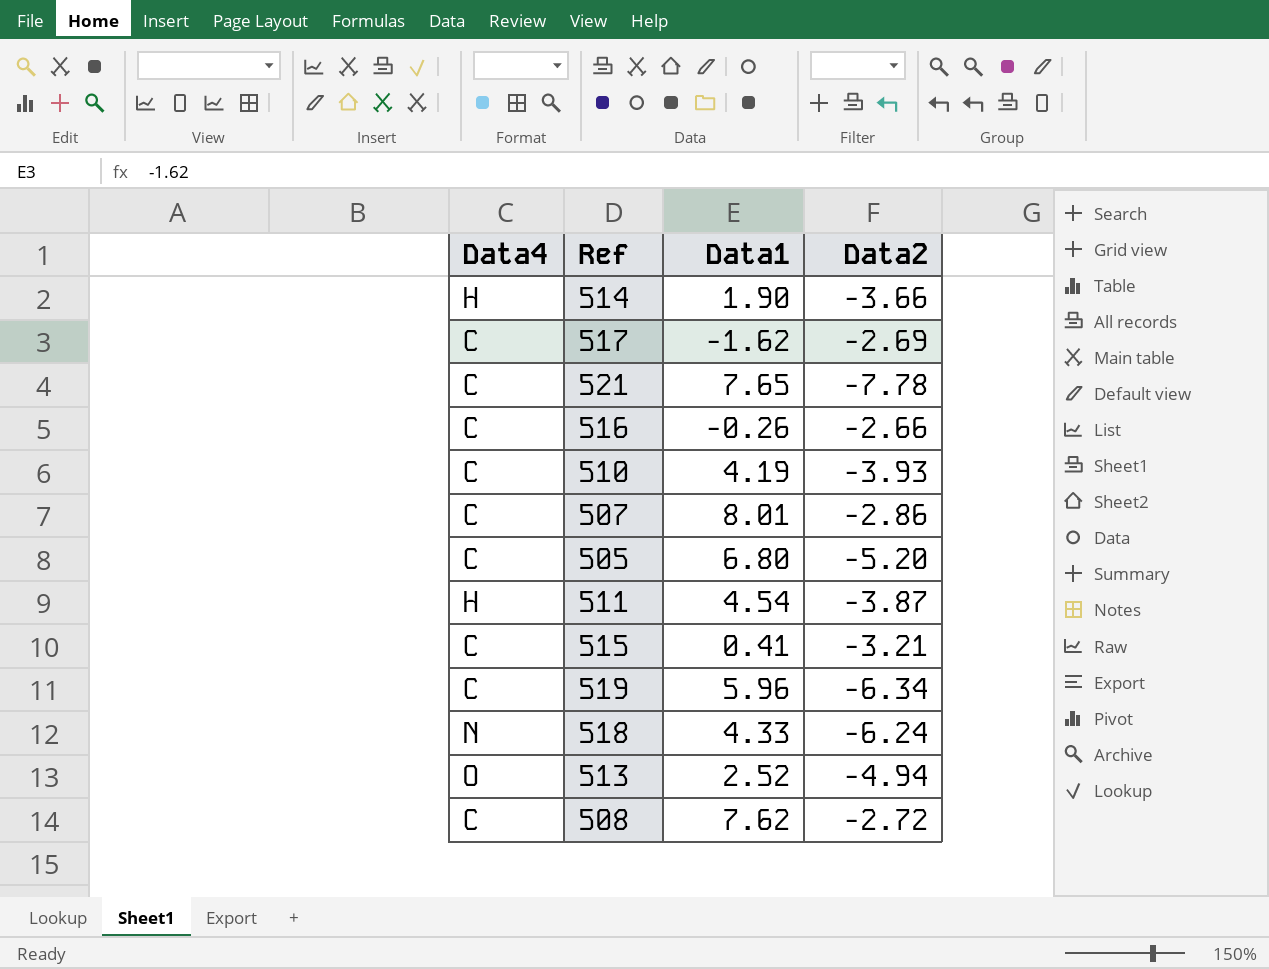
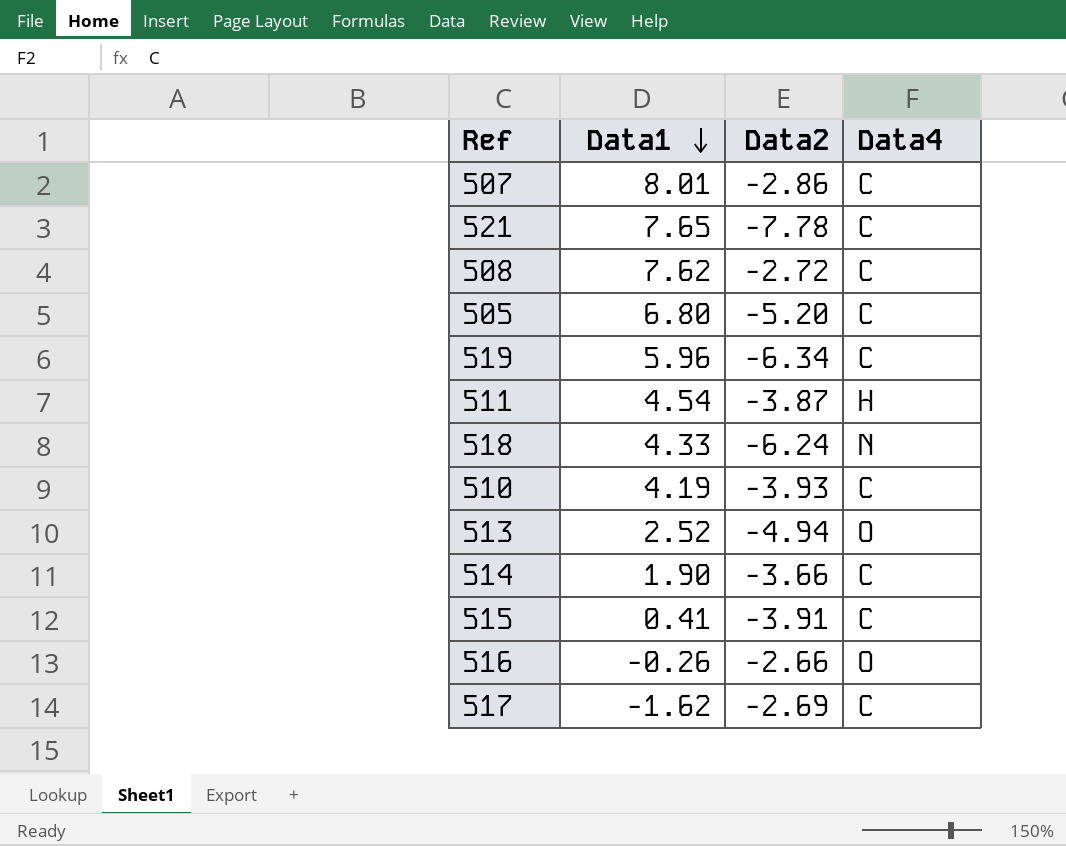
row order: none -> Data1 descending
column Data4 | position: 1 -> 4
514 | Data4: H -> C
515 | Data2: -3.21 -> -3.91
516 | Data4: C -> O

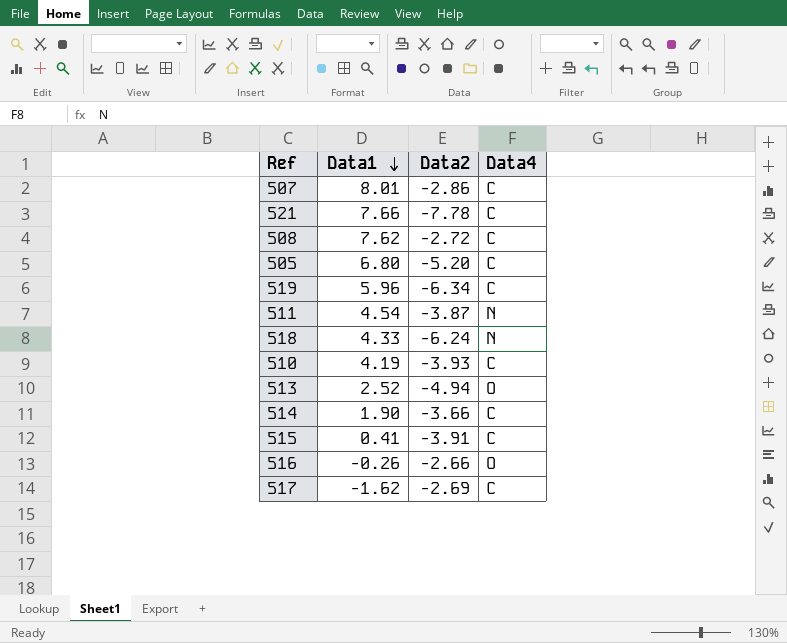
521 | Data1: 7.65 -> 7.66
511 | Data4: H -> N

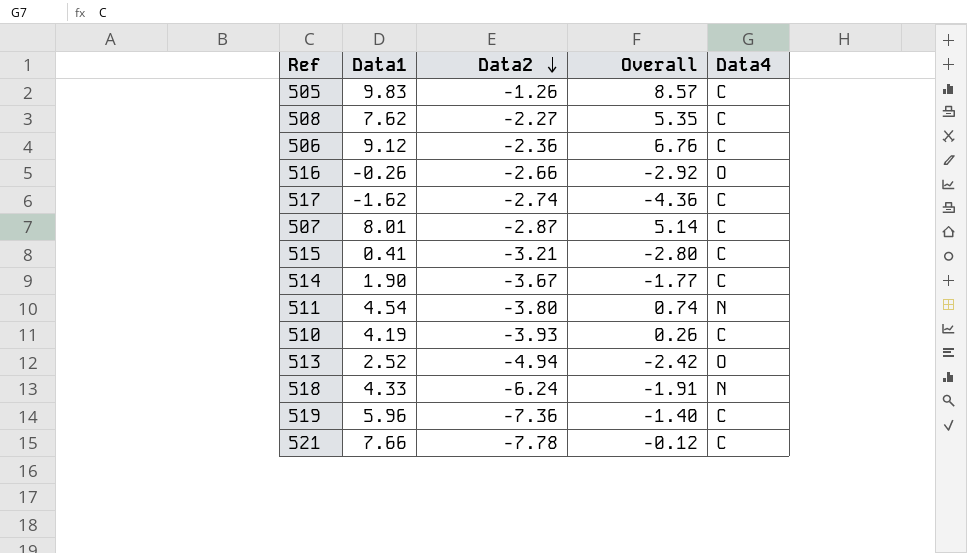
row order: Data1 descending -> Data2 descending
column Overall | formula: none -> [Data1] + [Data2]
505 | Data1: 6.80 -> 9.83
505 | Data2: -5.20 -> -1.26
508 | Data2: -2.72 -> -2.27
row 506: none -> 9.12 | -2.36 | 6.76 | C
517 | Data2: -2.69 -> -2.74
507 | Data2: -2.86 -> -2.87
515 | Data2: -3.91 -> -3.21
514 | Data2: -3.66 -> -3.67
511 | Data2: -3.87 -> -3.80
519 | Data2: -6.34 -> -7.36

